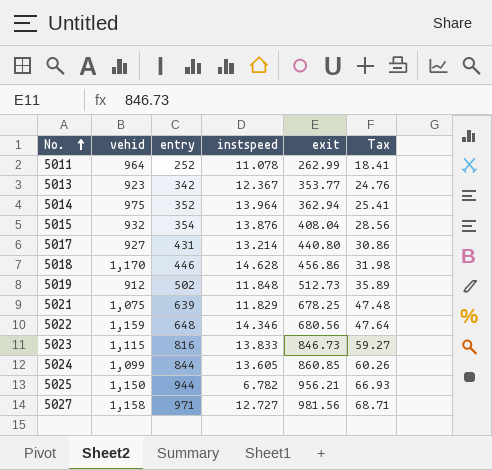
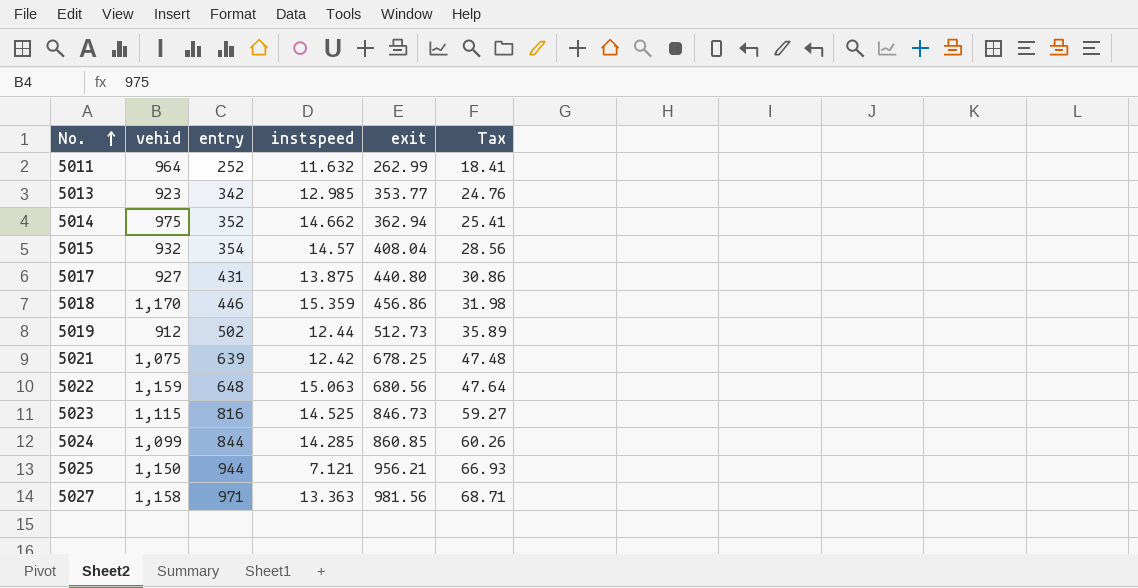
5011 | instspeed: 11.078 -> 11.632
5013 | instspeed: 12.367 -> 12.985
5014 | instspeed: 13.964 -> 14.662
5015 | instspeed: 13.876 -> 14.57
5017 | instspeed: 13.214 -> 13.875
5018 | instspeed: 14.628 -> 15.359
5019 | instspeed: 11.848 -> 12.44
5021 | instspeed: 11.829 -> 12.42
5022 | instspeed: 14.346 -> 15.063
5023 | instspeed: 13.833 -> 14.525
5024 | instspeed: 13.605 -> 14.285
5025 | instspeed: 6.782 -> 7.121
5027 | instspeed: 12.727 -> 13.363

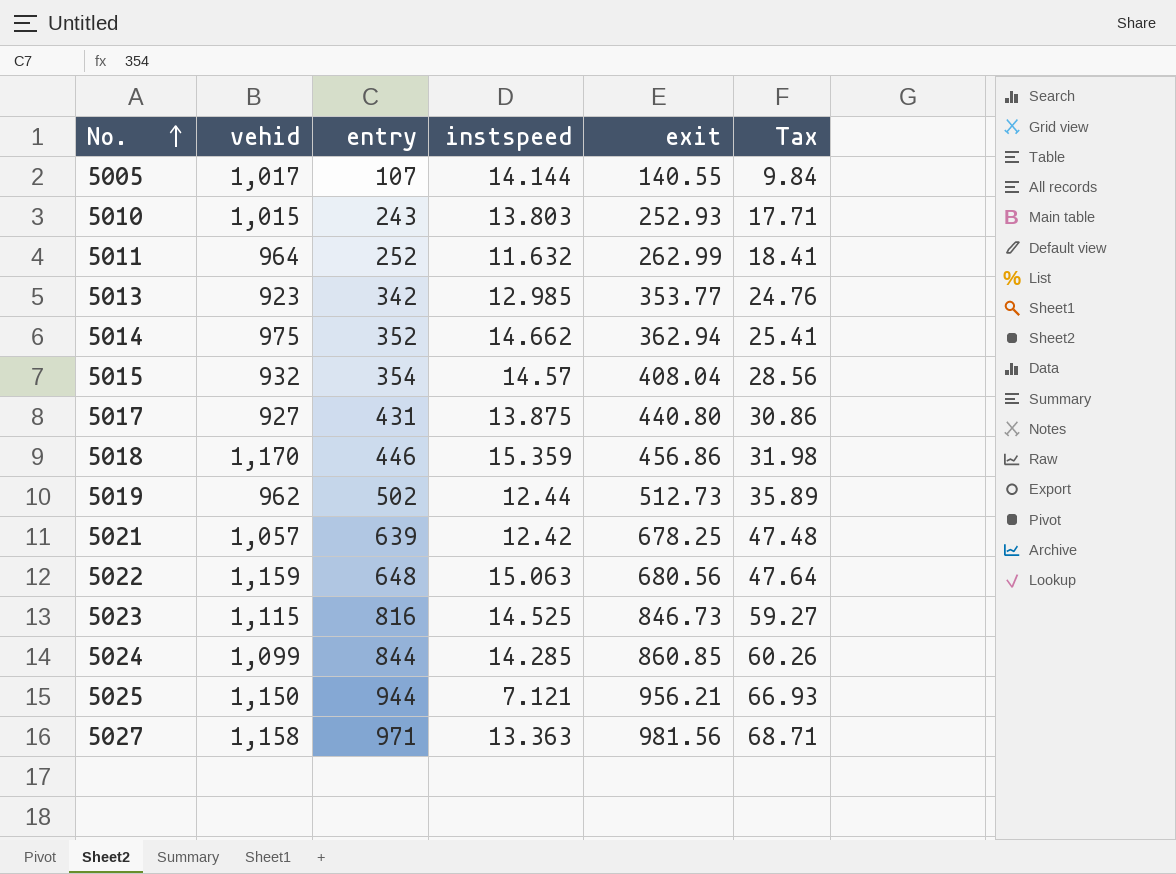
row 5005: none -> 1,017 | 107 | 14.144 | 140.55 | 9.84
row 5010: none -> 1,015 | 243 | 13.803 | 252.93 | 17.71
5019 | vehid: 912 -> 962
5021 | vehid: 1,075 -> 1,057

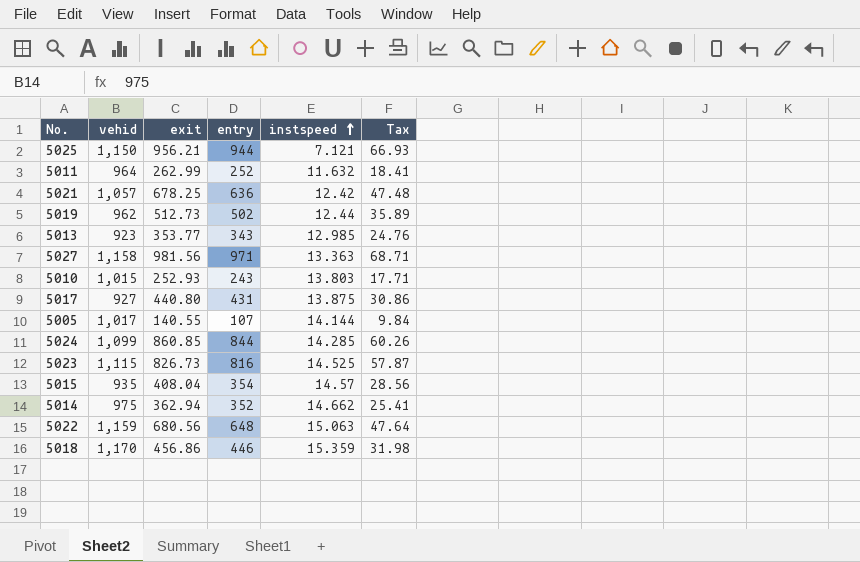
row order: No. ascending -> instspeed ascending
column exit | position: 5 -> 3
5021 | entry: 639 -> 636
5013 | entry: 342 -> 343
5023 | exit: 846.73 -> 826.73
5023 | Tax: 59.27 -> 57.87
5015 | vehid: 932 -> 935

